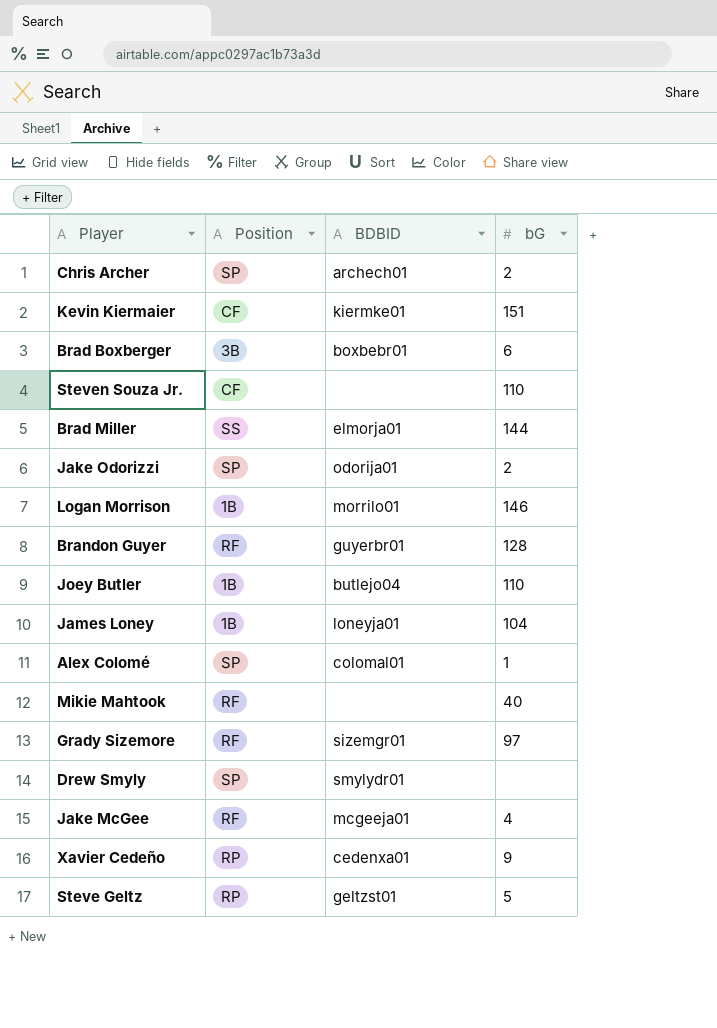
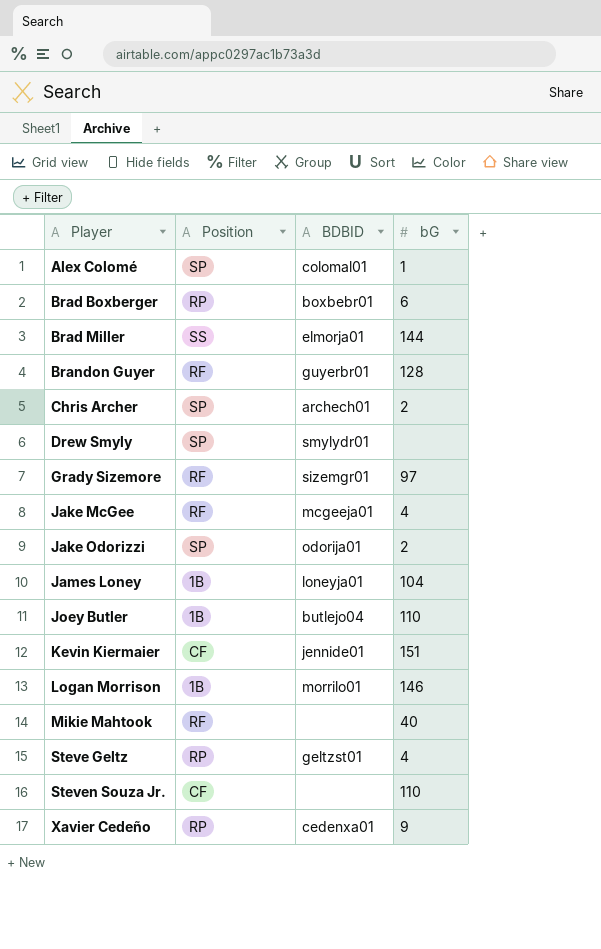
row order: none -> Player ascending
Brad Boxberger | Position: 3B -> RP
Kevin Kiermaier | BDBID: kiermke01 -> jennide01
Steve Geltz | bG: 5 -> 4

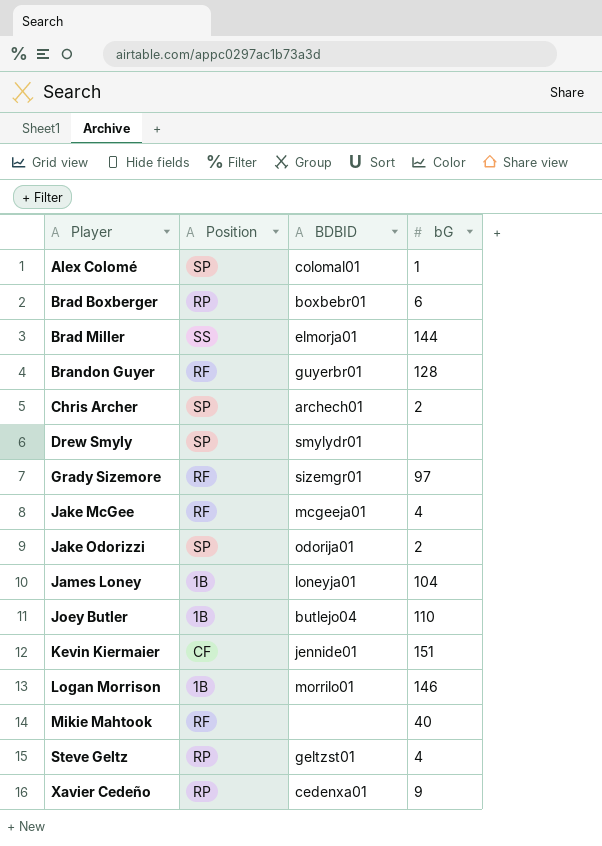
row Steven Souza Jr.: CF | none | 110 -> none

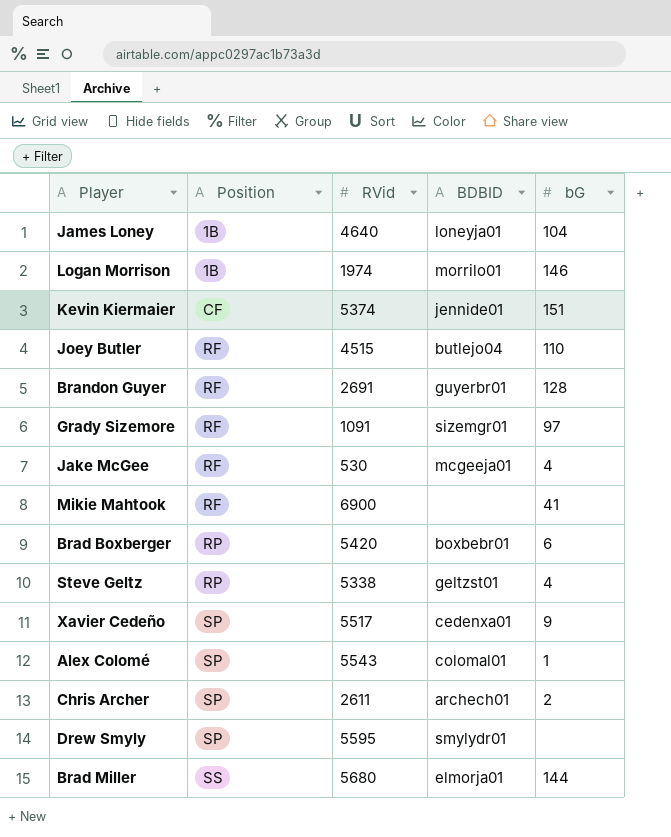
row order: Player ascending -> Position ascending
column RVid | position: none -> 3
row Jake Odorizzi: SP | odorija01 | 2 -> none
Joey Butler | Position: 1B -> RF
Mikie Mahtook | bG: 40 -> 41
Xavier Cedeño | Position: RP -> SP

